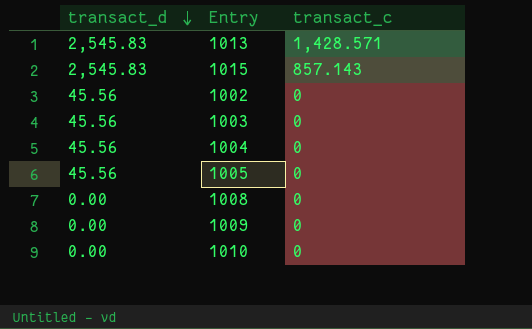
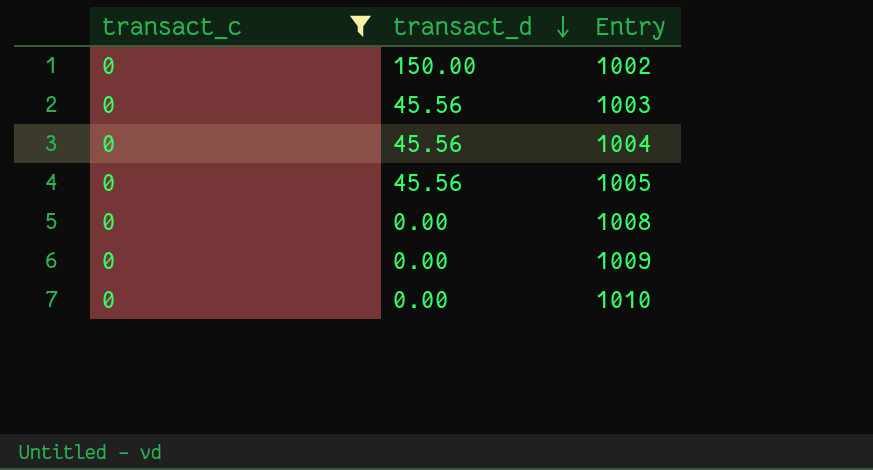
filter: none -> transact_c = 0
column transact_c | position: 3 -> 1
1002 | transact_d: 45.56 -> 150.00

